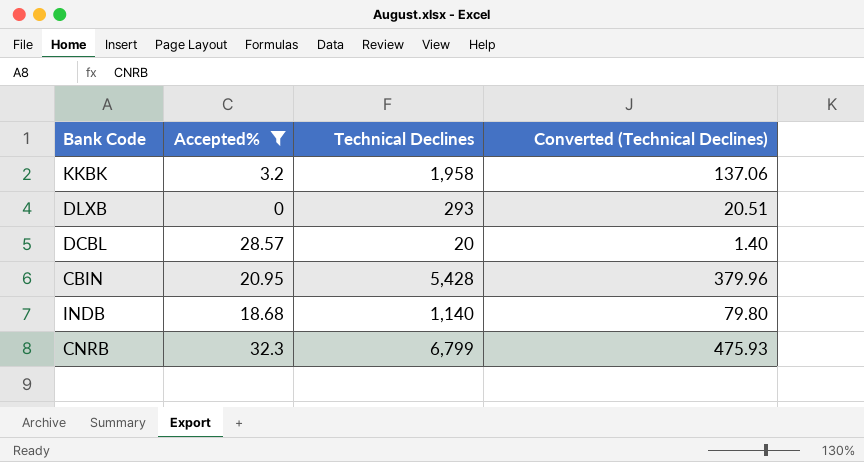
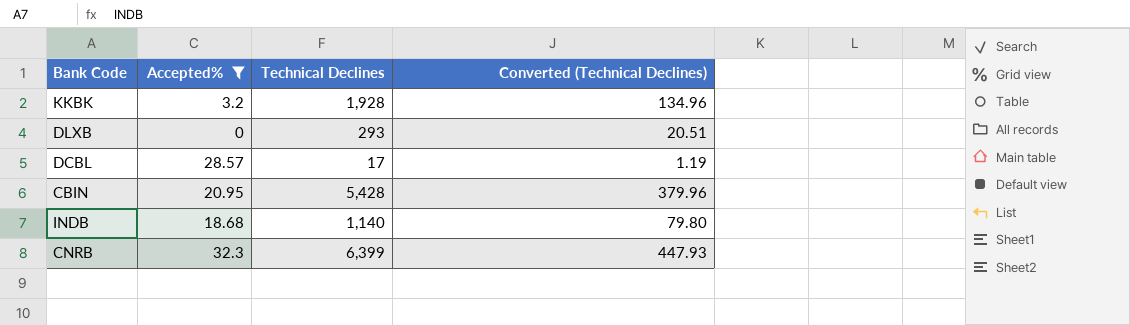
KKBK | Technical Declines: 1,958 -> 1,928
KKBK | Converted (Technical Declines): 137.06 -> 134.96
DCBL | Technical Declines: 20 -> 17
DCBL | Converted (Technical Declines): 1.40 -> 1.19
CNRB | Technical Declines: 6,799 -> 6,399
CNRB | Converted (Technical Declines): 475.93 -> 447.93

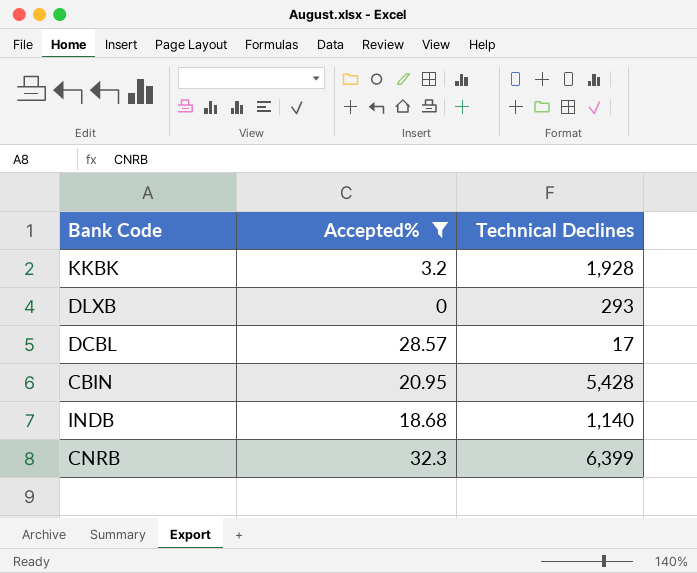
column Converted (Technical Declines) | formula: [Technical Declines] * 0.07 -> none

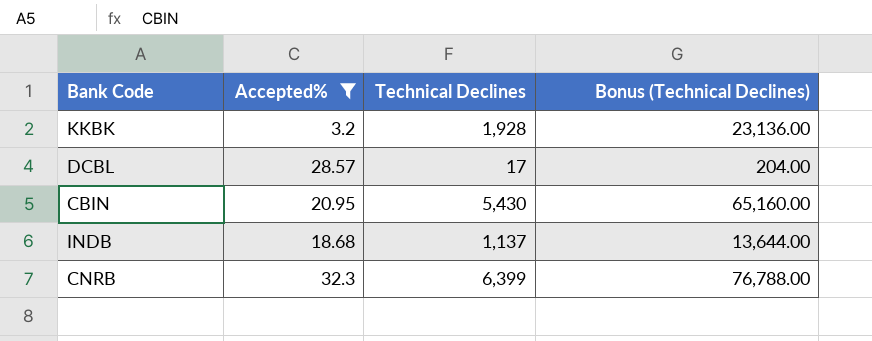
column Bonus (Technical Declines) | formula: none -> [Technical Declines] * 12
row DLXB: 0 | 293 -> none
CBIN | Technical Declines: 5,428 -> 5,430
INDB | Technical Declines: 1,140 -> 1,137

